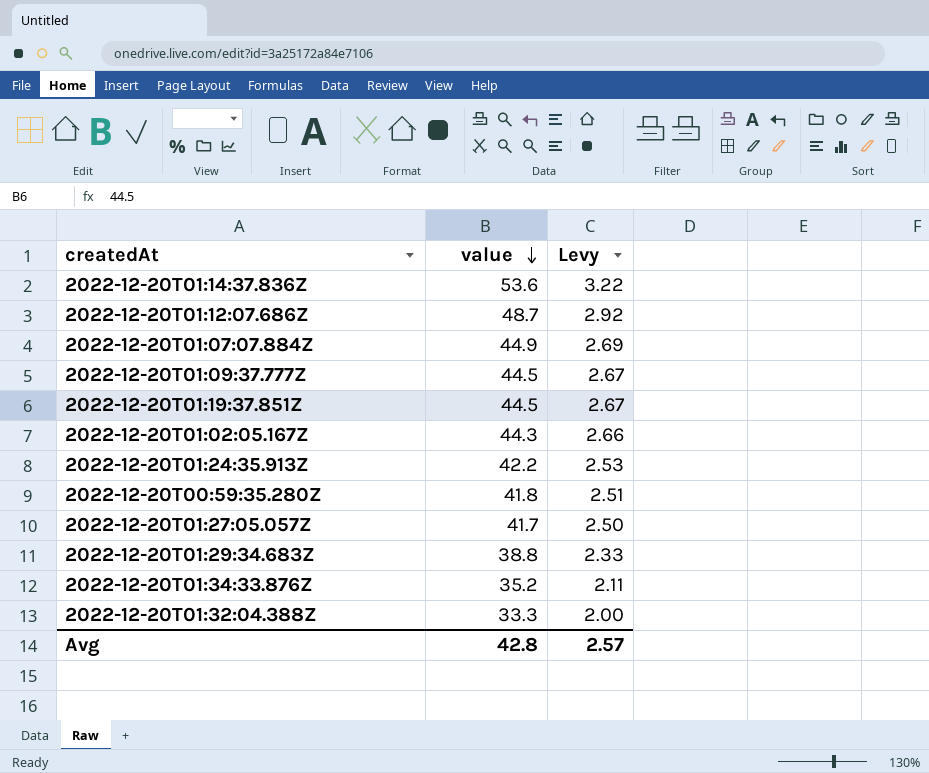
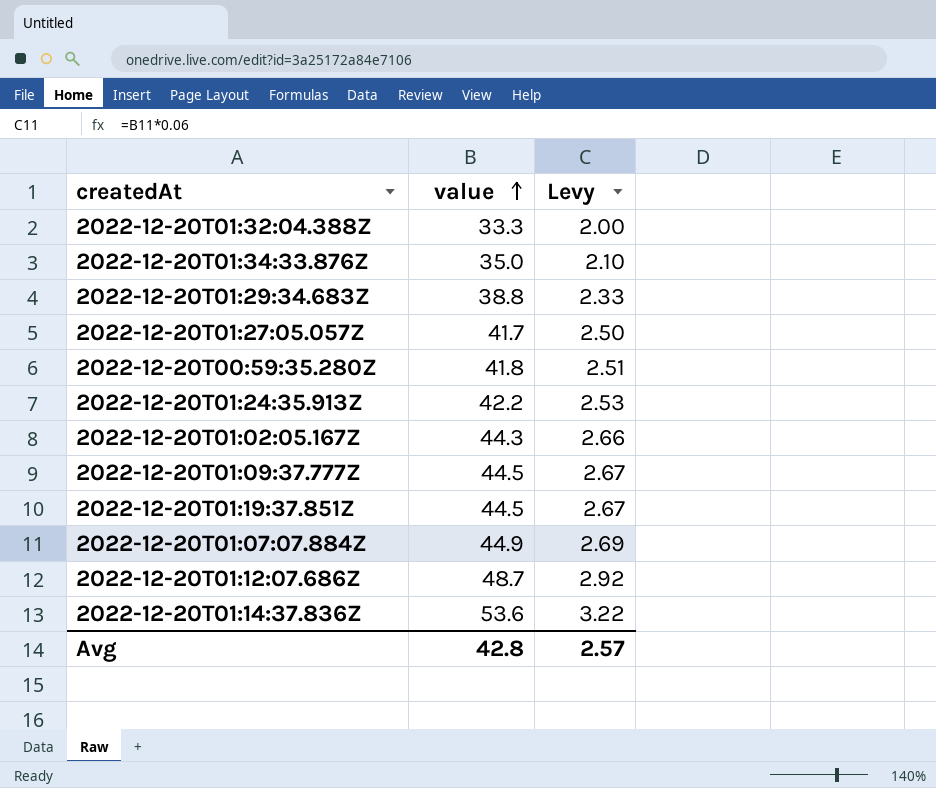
row order: value descending -> value ascending
2022-12-20T01:34:33.876Z | value: 35.2 -> 35.0
2022-12-20T01:34:33.876Z | Levy: 2.11 -> 2.10

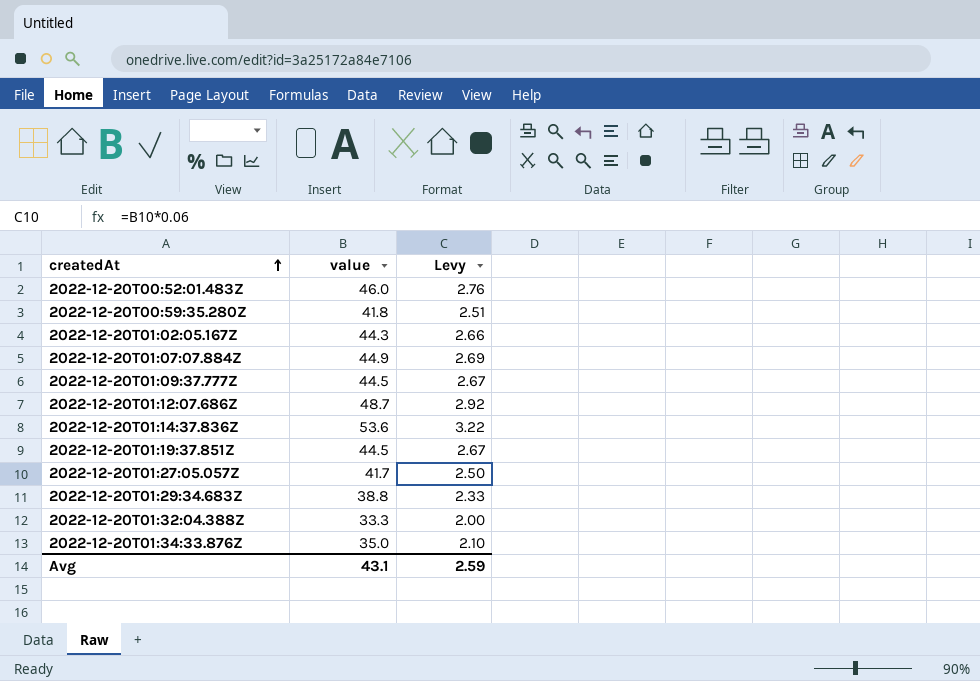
row order: value ascending -> createdAt ascending
row 2022-12-20T01:24:35.913Z: 42.2 | 2.53 -> none
row 2022-12-20T00:52:01.483Z: none -> 46.0 | 2.76
Avg | value: 42.8 -> 43.1
Avg | Levy: 2.57 -> 2.59

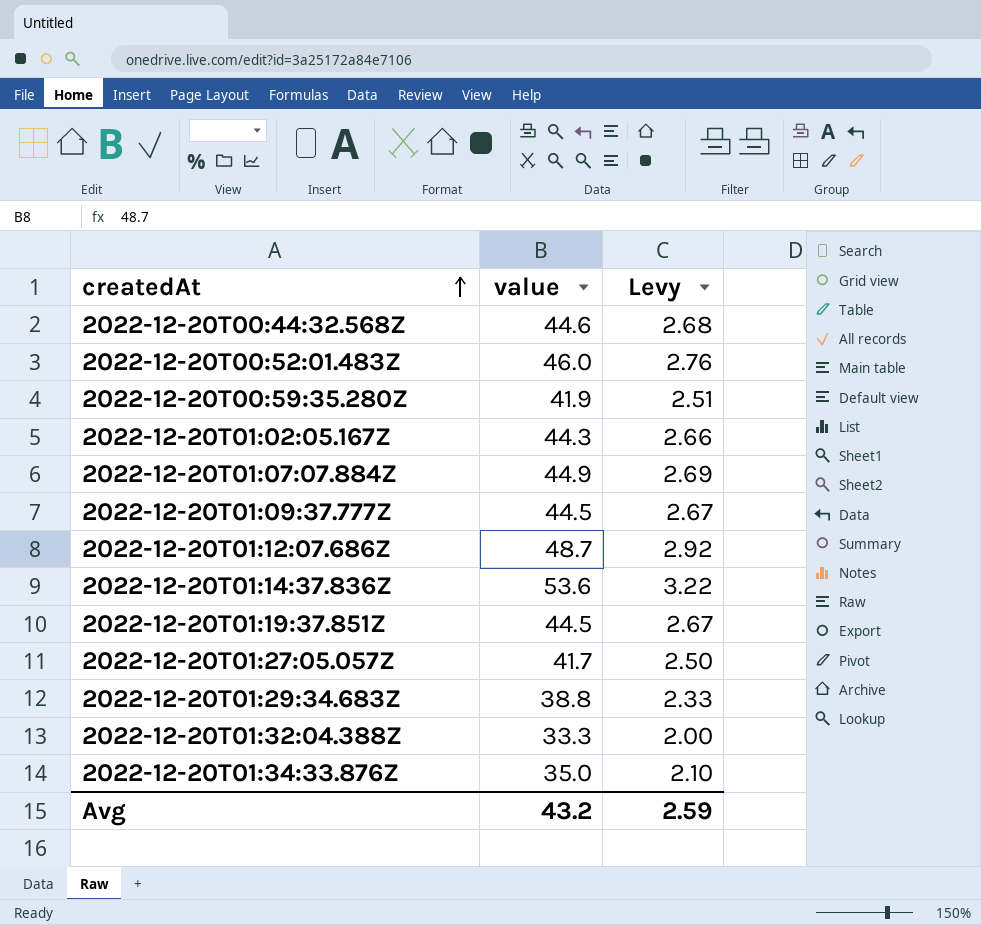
row 2022-12-20T00:44:32.568Z: none -> 44.6 | 2.68
2022-12-20T00:59:35.280Z | value: 41.8 -> 41.9
Avg | value: 43.1 -> 43.2

